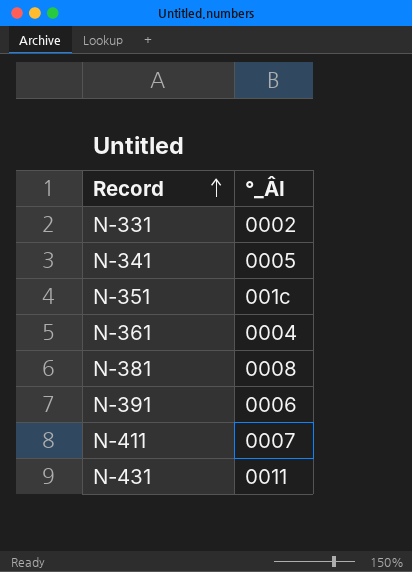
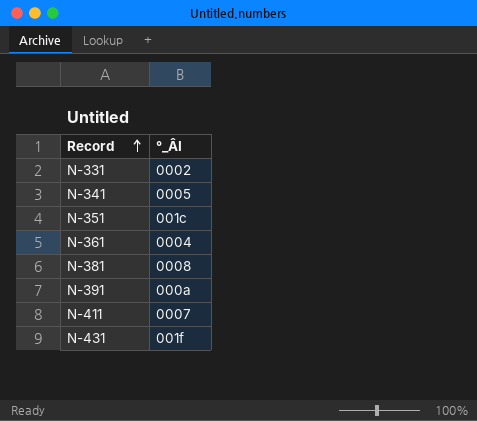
N-391 | °_ÂI: 0006 -> 000a
N-431 | °_ÂI: 0011 -> 001f

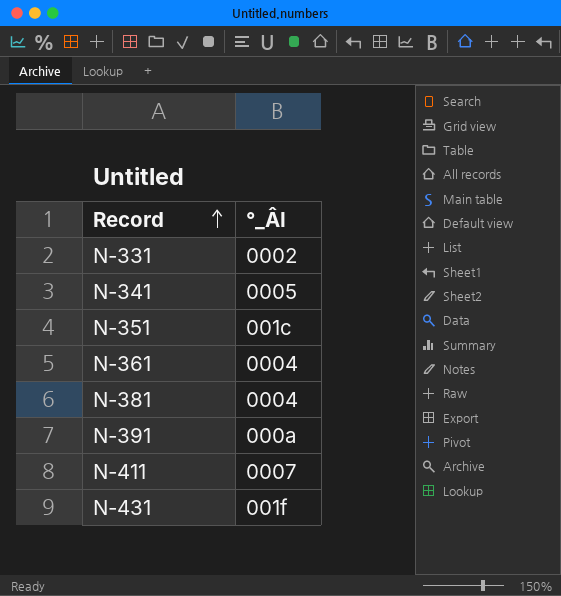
N-381 | °_ÂI: 0008 -> 0004

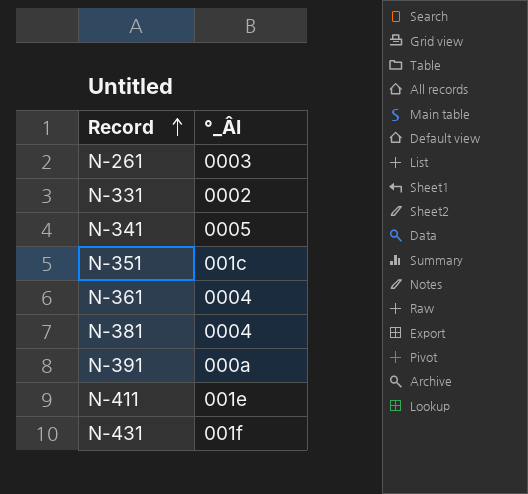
row N-261: none -> 0003
N-411 | °_ÂI: 0007 -> 001e

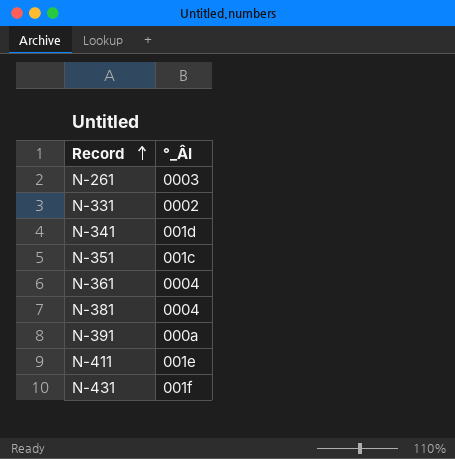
N-341 | °_ÂI: 0005 -> 001d

